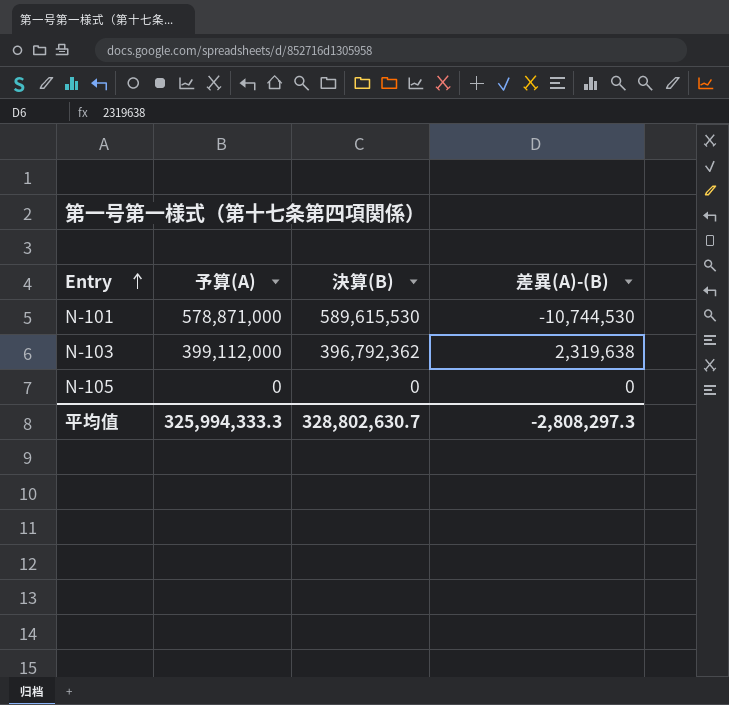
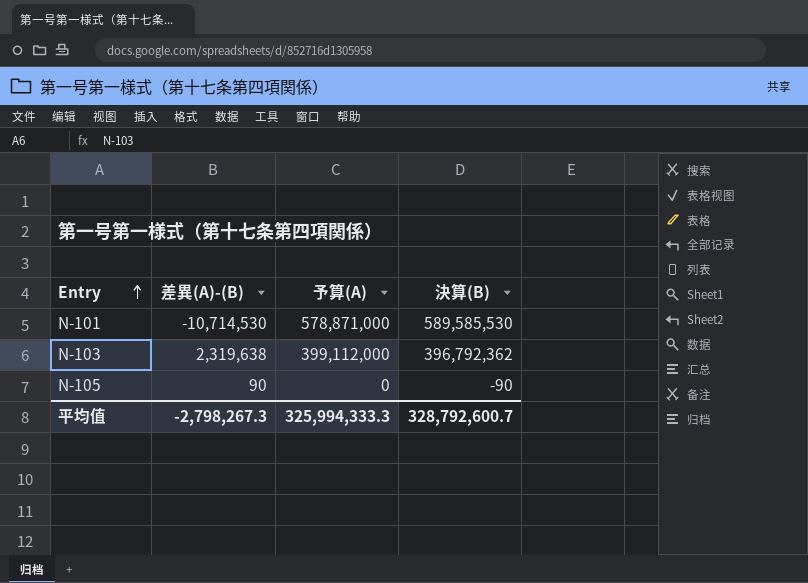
column 差異(A)-(B) | position: 4 -> 2
N-101 | 差異(A)-(B): -10,744,530 -> -10,714,530
N-101 | 決算(B): 589,615,530 -> 589,585,530
N-105 | 差異(A)-(B): 0 -> 90
N-105 | 決算(B): 0 -> -90
平均值 | 差異(A)-(B): -2,808,297.3 -> -2,798,267.3
平均值 | 決算(B): 328,802,630.7 -> 328,792,600.7

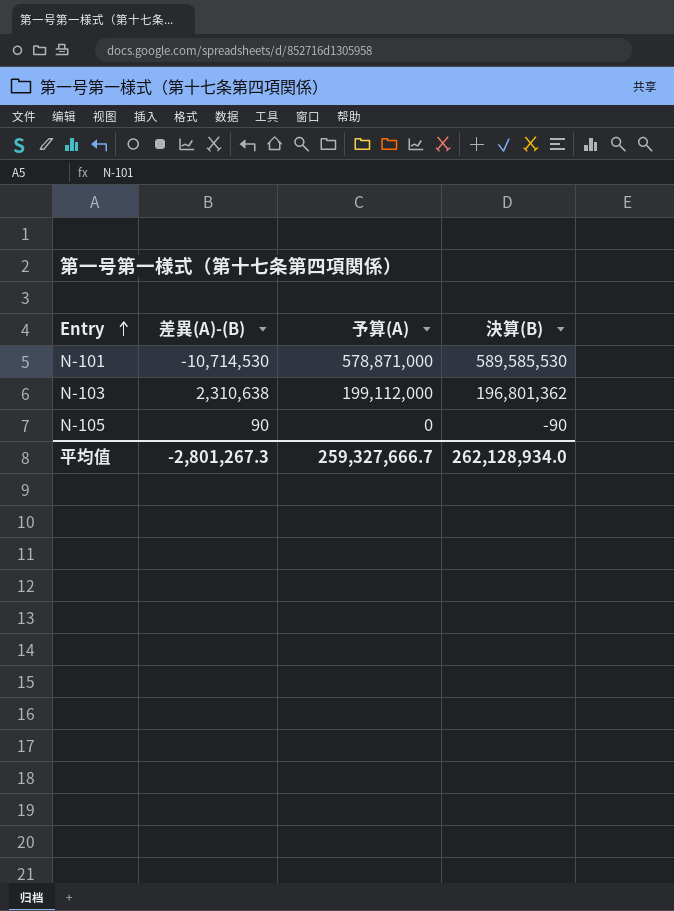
N-103 | 差異(A)-(B): 2,319,638 -> 2,310,638
N-103 | 予算(A): 399,112,000 -> 199,112,000
N-103 | 決算(B): 396,792,362 -> 196,801,362
平均值 | 差異(A)-(B): -2,798,267.3 -> -2,801,267.3
平均值 | 予算(A): 325,994,333.3 -> 259,327,666.7
平均值 | 決算(B): 328,792,600.7 -> 262,128,934.0

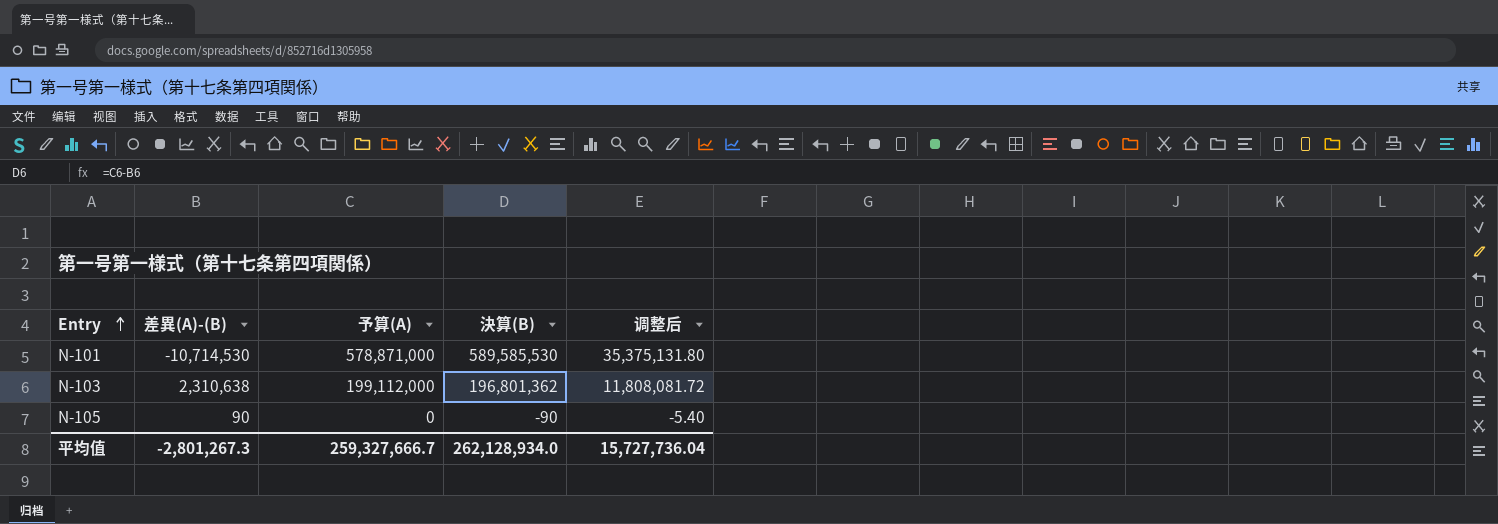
column 调整后 | formula: none -> [決算(B)] * 0.06

